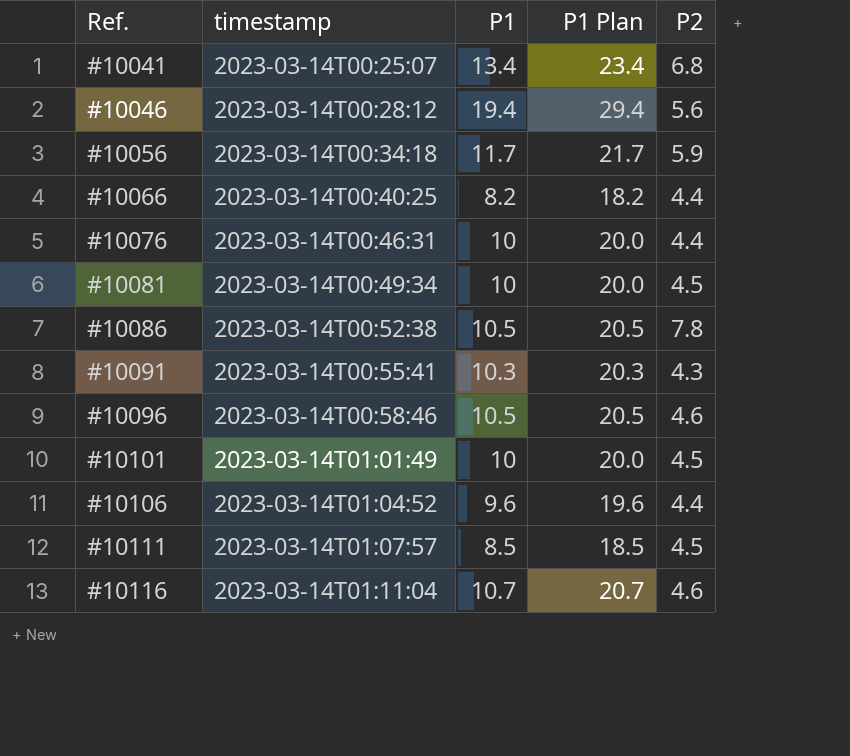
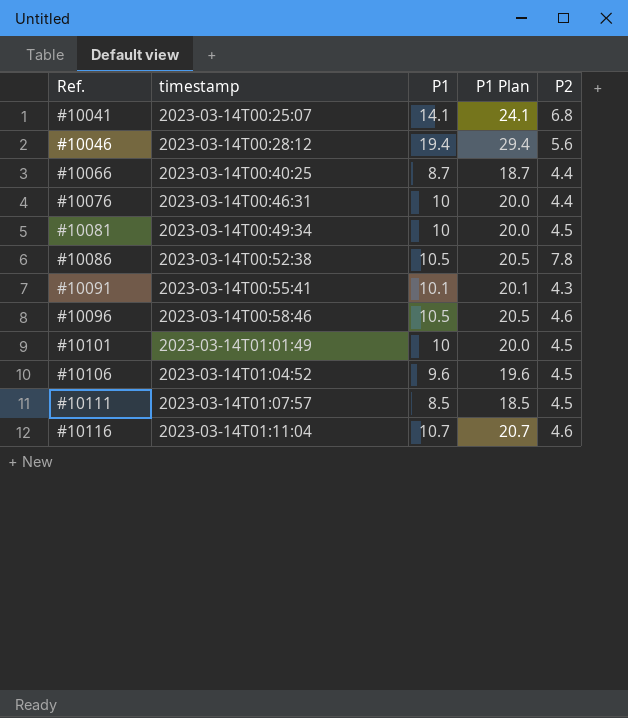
row #10056: 2023-03-14T00:34:18 | 11.7 | 21.7 | 5.9 -> none
#10041 | P1: 13.4 -> 14.1
#10041 | P1 Plan: 23.4 -> 24.1
#10066 | P1: 8.2 -> 8.7
#10066 | P1 Plan: 18.2 -> 18.7
#10091 | P1: 10.3 -> 10.1
#10091 | P1 Plan: 20.3 -> 20.1
#10106 | P2: 4.4 -> 4.5

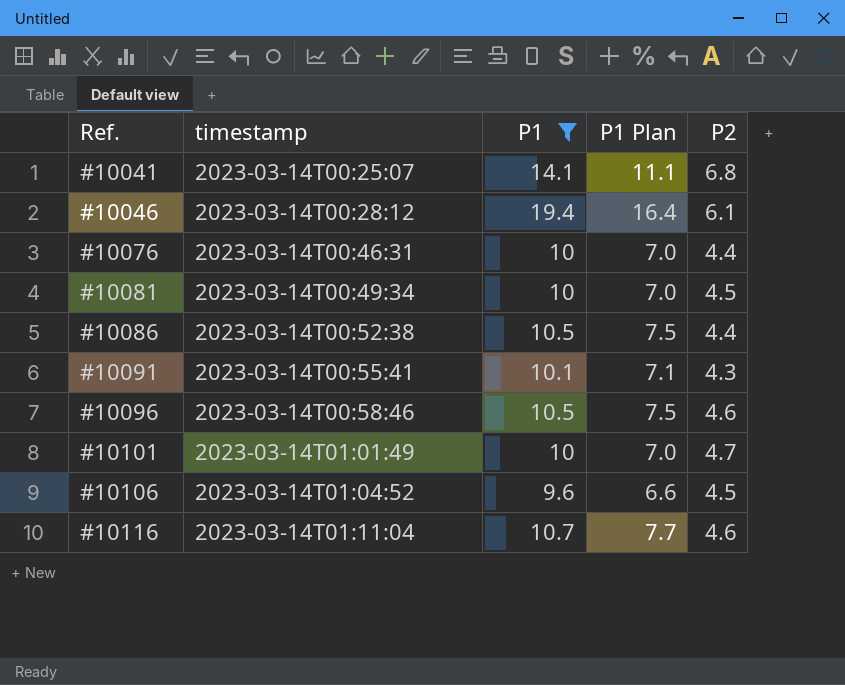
filter: none -> P1 >= 9.6
column P1 Plan | formula: [P1] + 10 -> [P1] - 3
#10046 | P2: 5.6 -> 6.1
#10086 | P2: 7.8 -> 4.4
#10101 | P2: 4.5 -> 4.7

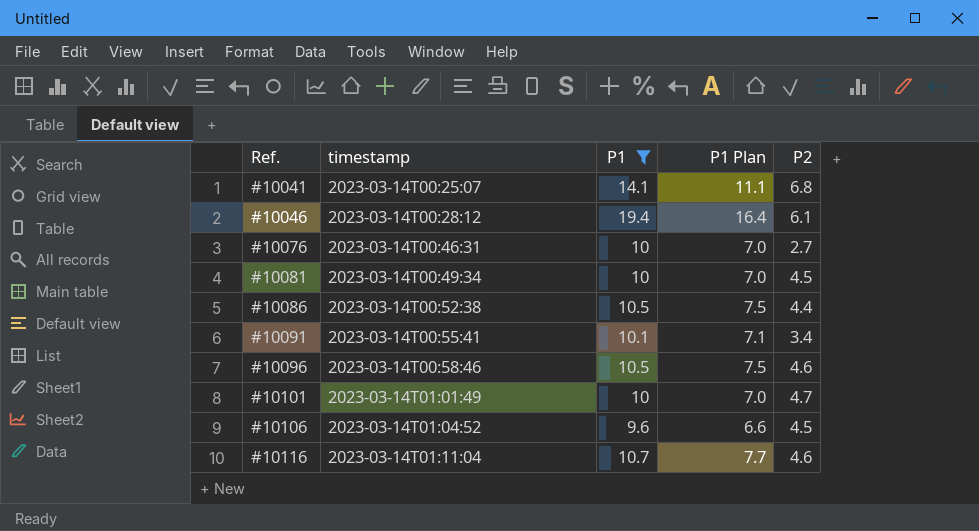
#10076 | P2: 4.4 -> 2.7
#10091 | P2: 4.3 -> 3.4

